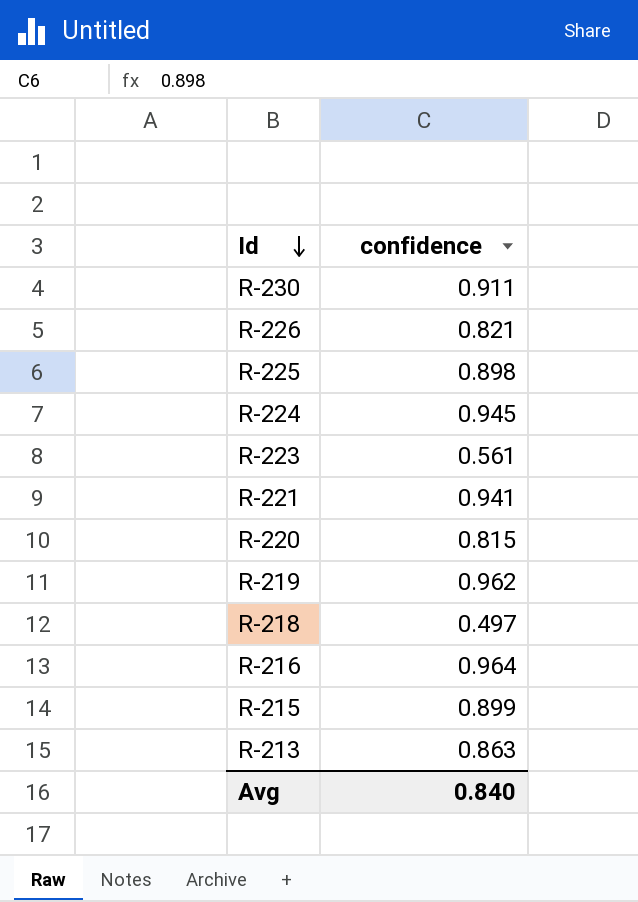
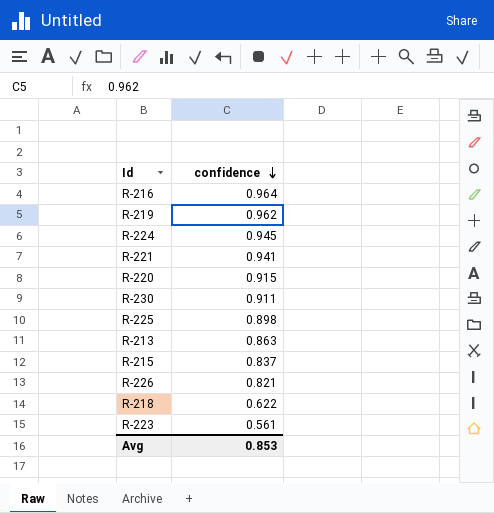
row order: Id descending -> confidence descending
R-220 | confidence: 0.815 -> 0.915
R-215 | confidence: 0.899 -> 0.837
R-218 | confidence: 0.497 -> 0.622
Avg | confidence: 0.840 -> 0.853

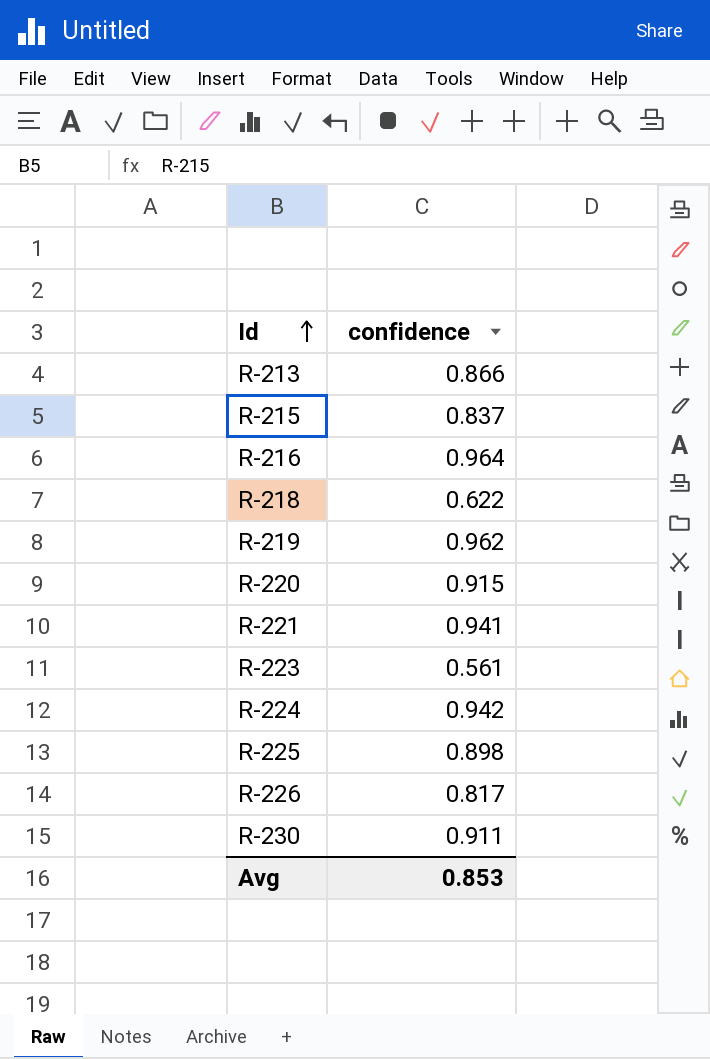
row order: confidence descending -> Id ascending
R-213 | confidence: 0.863 -> 0.866
R-224 | confidence: 0.945 -> 0.942
R-226 | confidence: 0.821 -> 0.817

